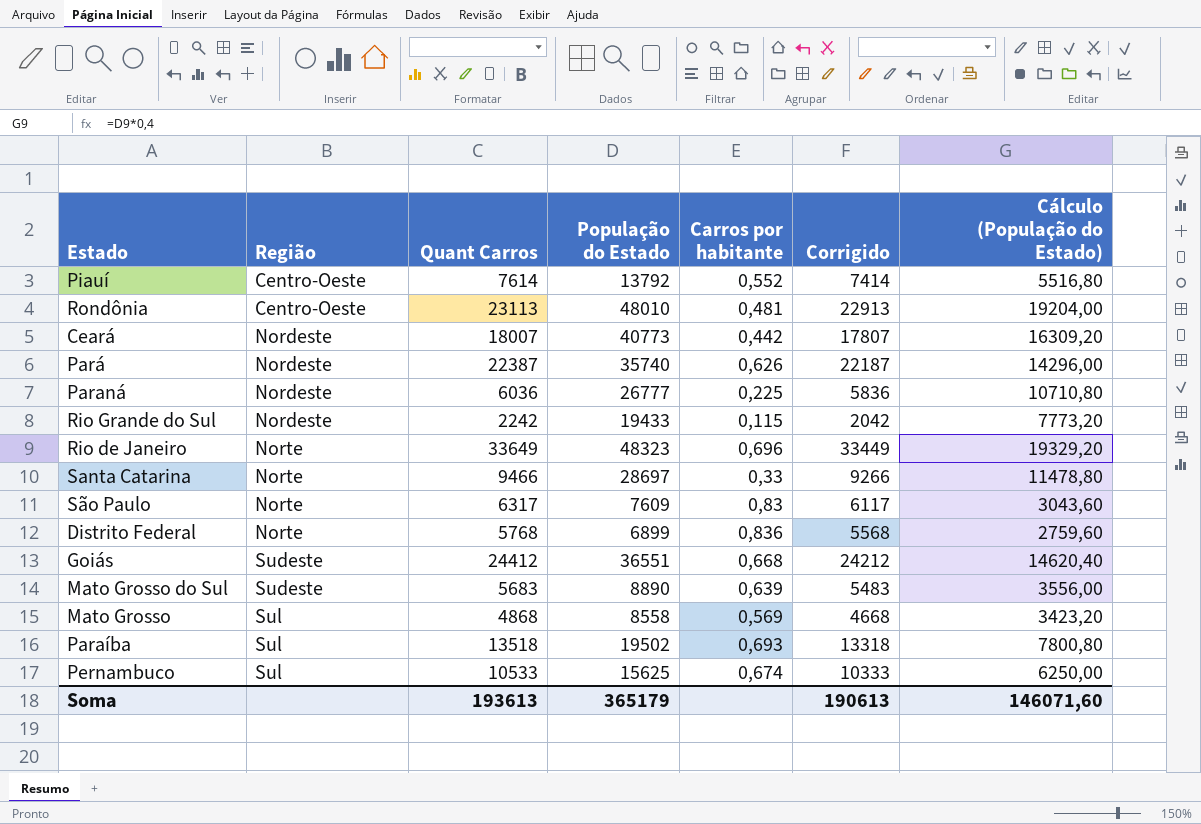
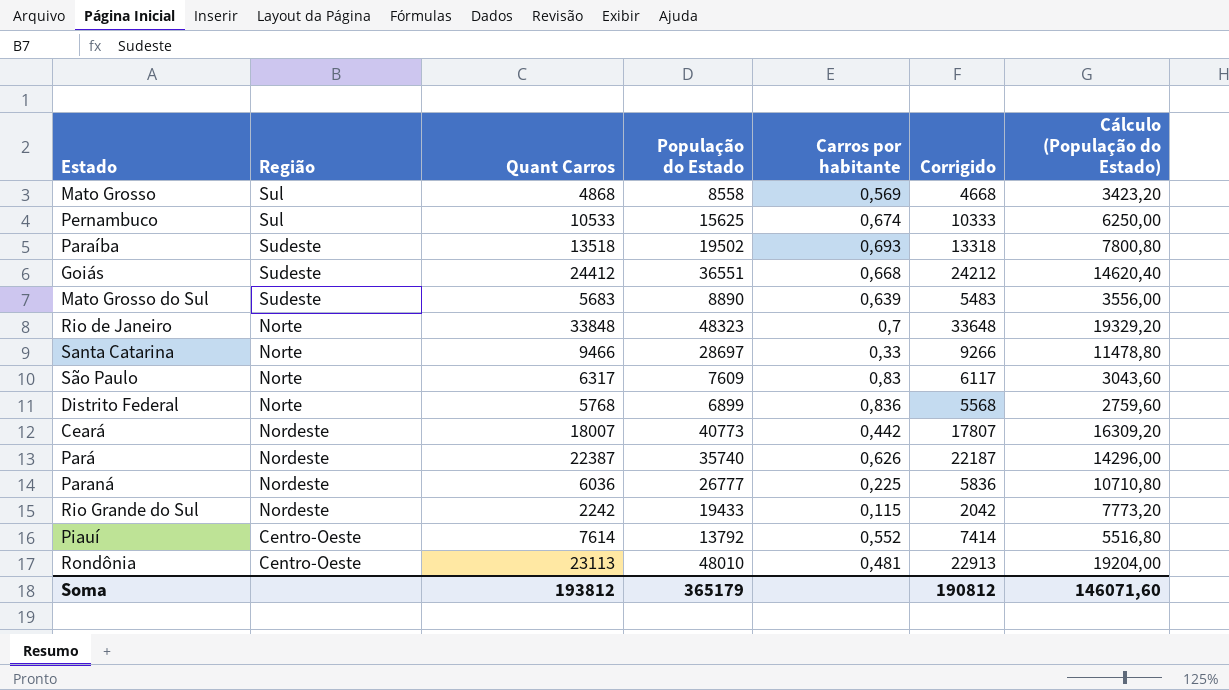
row order: Região ascending -> Região descending
Paraíba | Região: Sul -> Sudeste
Rio de Janeiro | Quant Carros: 33649 -> 33848
Rio de Janeiro | Carros por habitante: 0,696 -> 0,7
Rio de Janeiro | Corrigido: 33449 -> 33648
Soma | Quant Carros: 193613 -> 193812
Soma | Corrigido: 190613 -> 190812

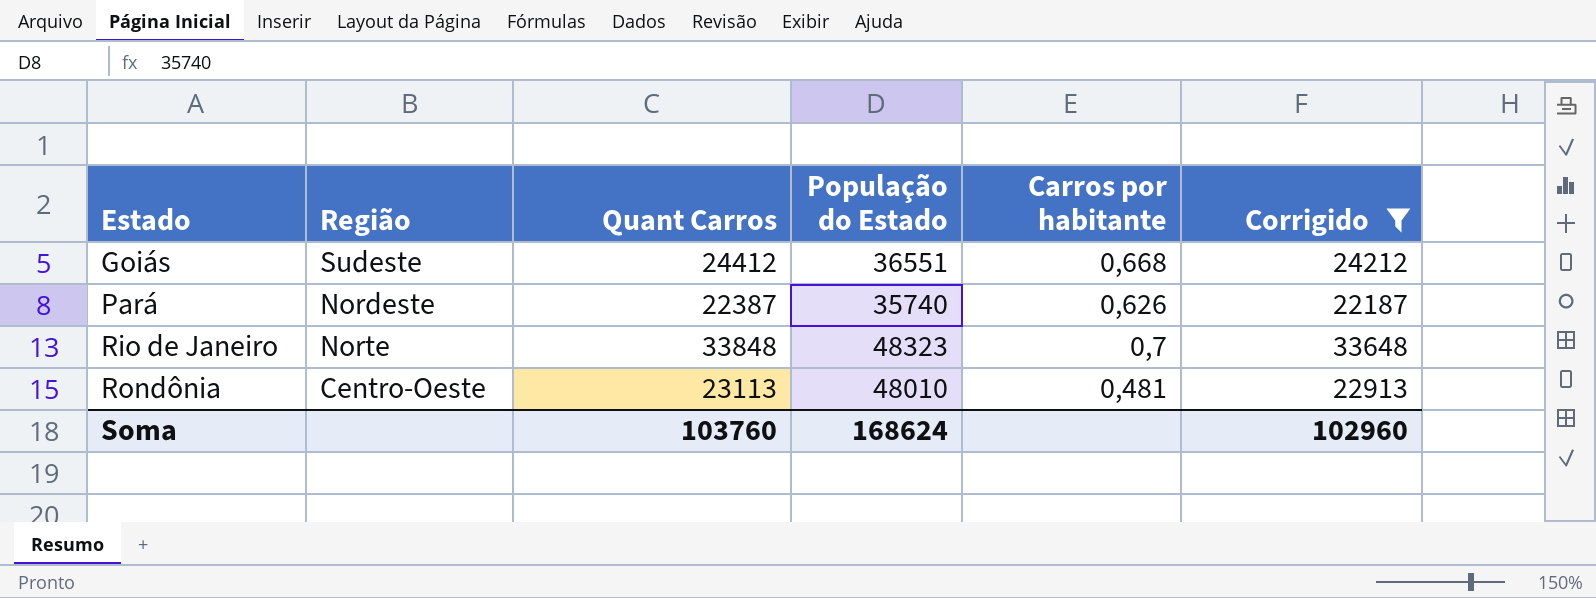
filter: none -> Corrigido >= 22187
row order: Região descending -> Estado ascending
column Cálculo (População do Estado) | formula: [População do Estado] * 0,4 -> none
Soma | Quant Carros: 193812 -> 103760
Soma | População do Estado: 365179 -> 168624
Soma | Corrigido: 190812 -> 102960

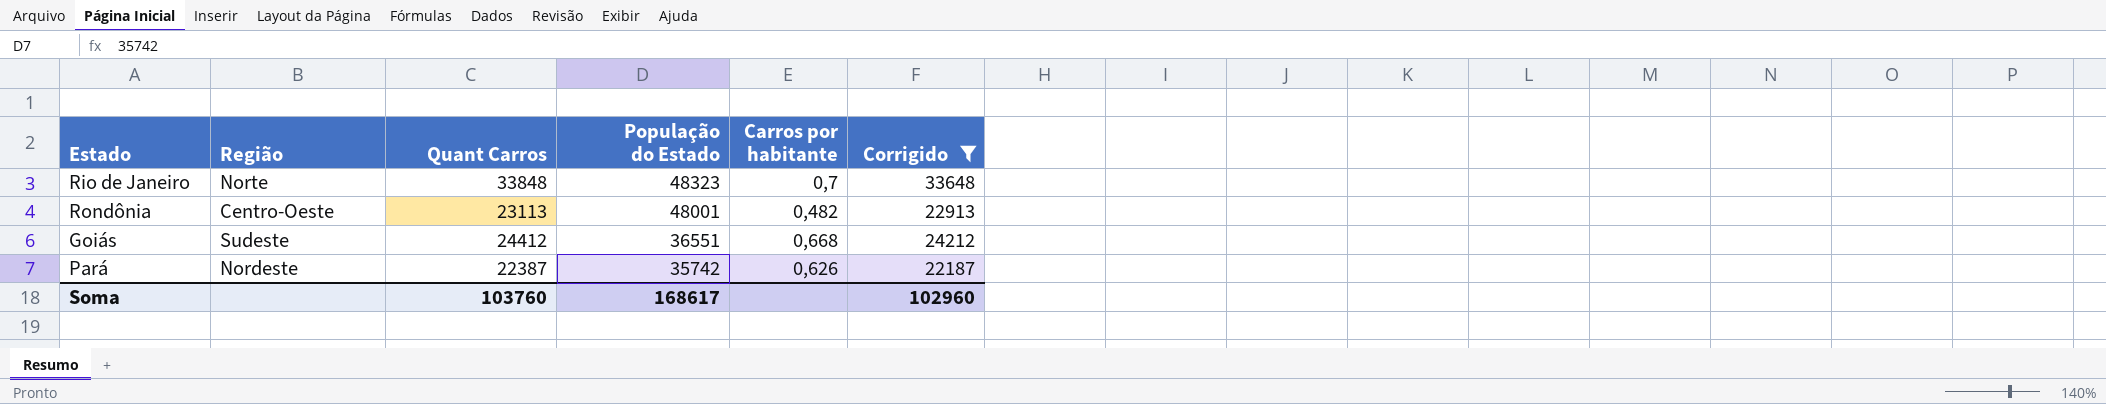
row order: Estado ascending -> População do Estado descending
Rondônia | População do Estado: 48010 -> 48001
Rondônia | Carros por habitante: 0,481 -> 0,482
Pará | População do Estado: 35740 -> 35742
Soma | População do Estado: 168624 -> 168617

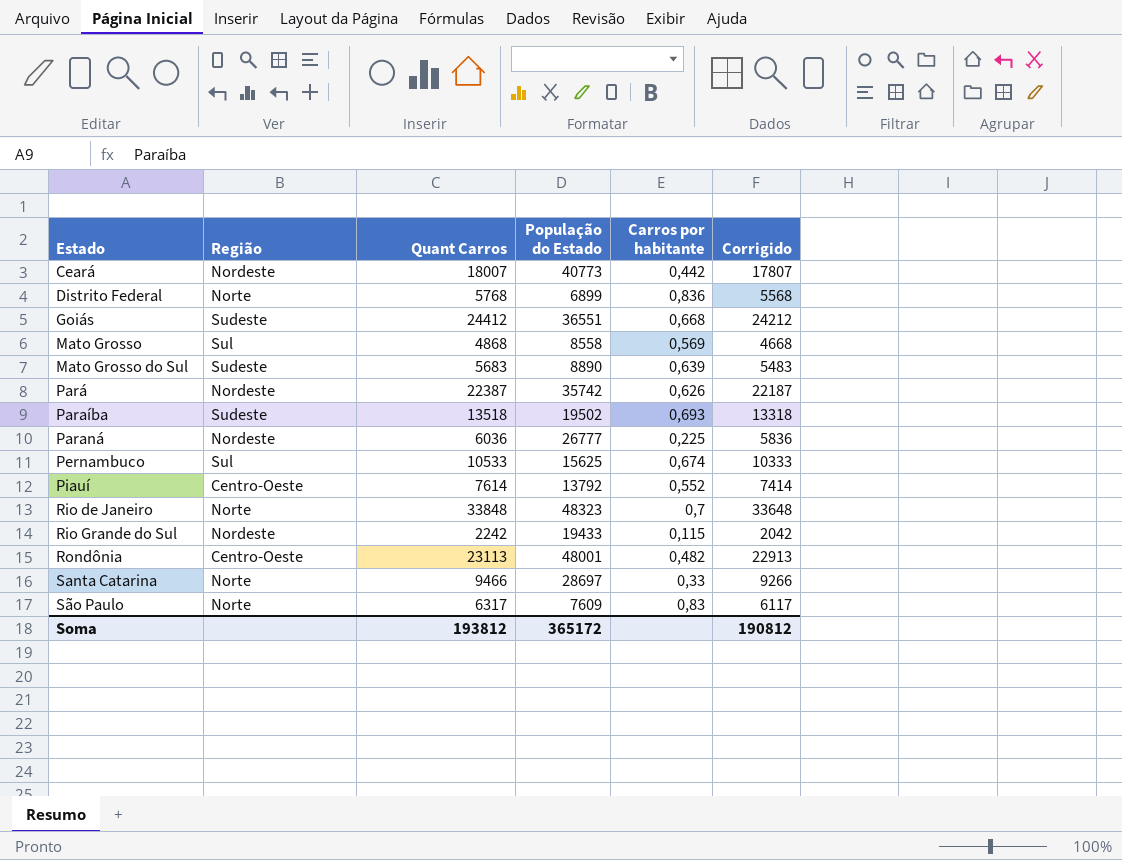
filter: Corrigido >= 22187 -> none
row order: População do Estado descending -> Estado ascending
Soma | Quant Carros: 103760 -> 193812
Soma | População do Estado: 168617 -> 365172
Soma | Corrigido: 102960 -> 190812

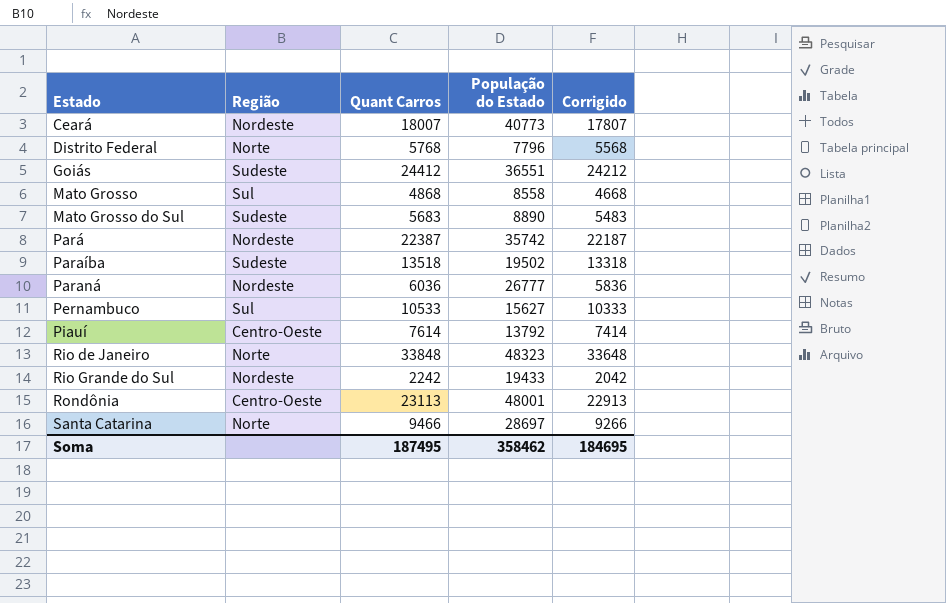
column Carros por habitante | formula: [Quant Carros] / [População do Estado] -> none
row São Paulo: Norte | 6317 | 7609 | 0,83 | 6117 -> none
Distrito Federal | População do Estado: 6899 -> 7796
Pernambuco | População do Estado: 15625 -> 15627
Soma | Quant Carros: 193812 -> 187495
Soma | População do Estado: 365172 -> 358462
Soma | Corrigido: 190812 -> 184695

